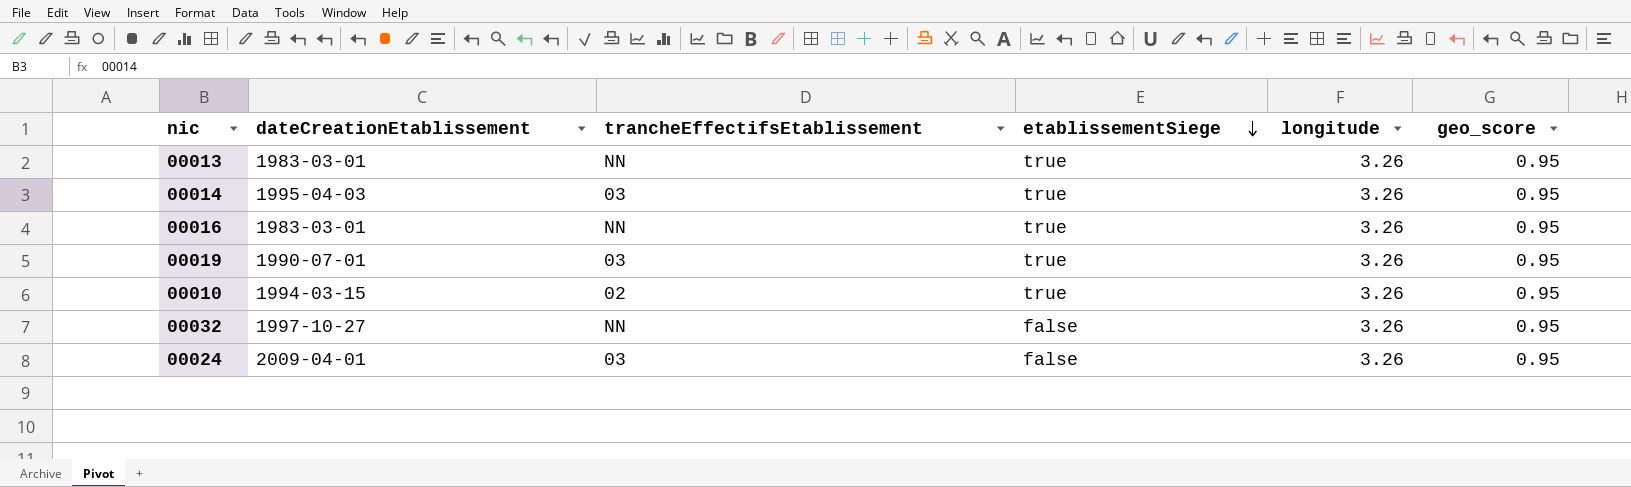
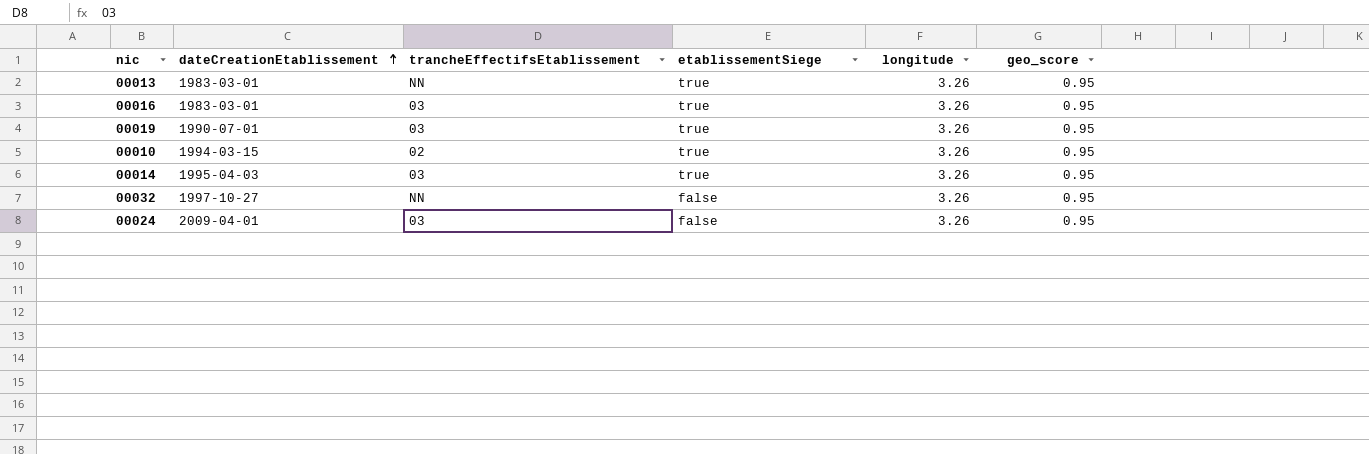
row order: etablissementSiege descending -> dateCreationEtablissement ascending
00016 | trancheEffectifsEtablissement: NN -> 03

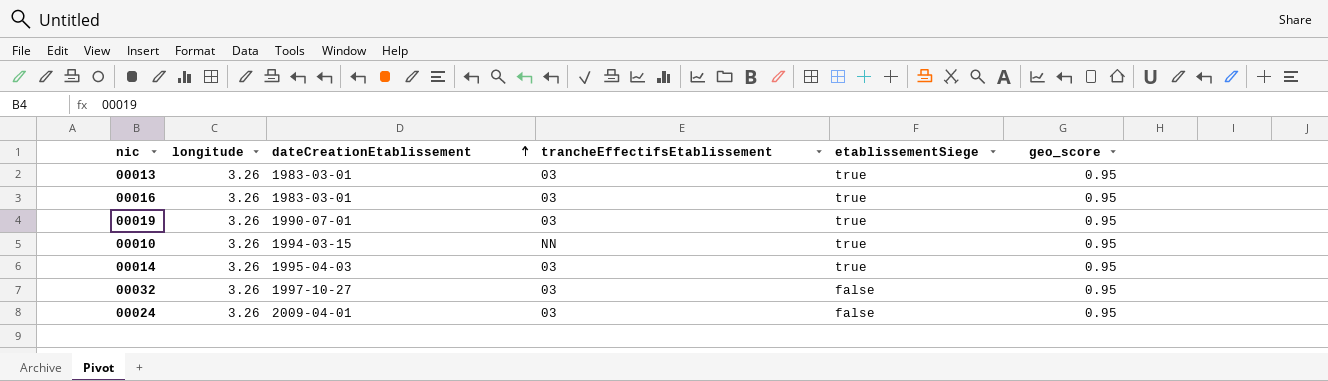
column longitude | position: 5 -> 2
00013 | trancheEffectifsEtablissement: NN -> 03
00010 | trancheEffectifsEtablissement: 02 -> NN
00032 | trancheEffectifsEtablissement: NN -> 03

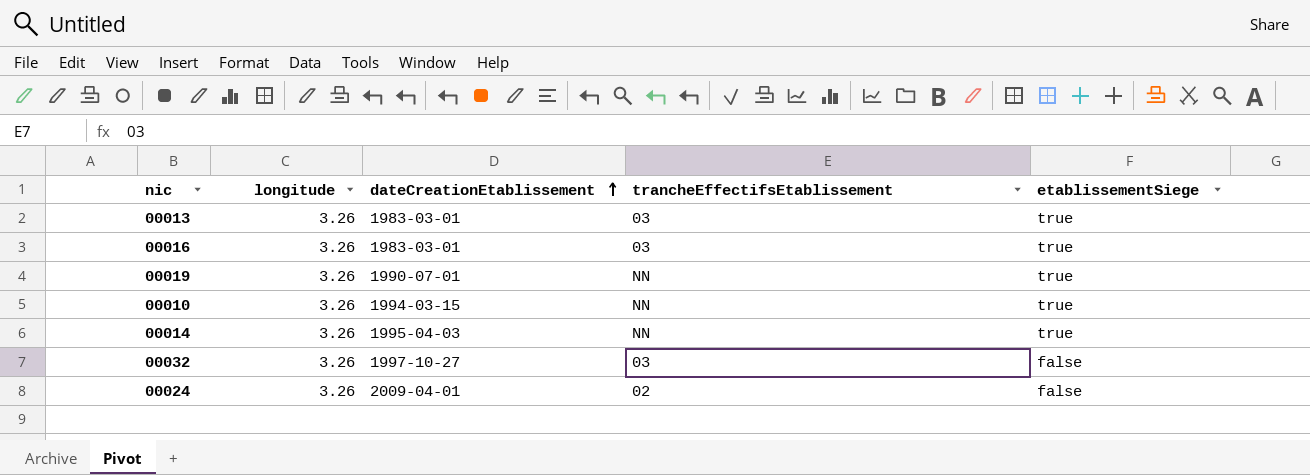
column geo_score | position: 6 -> none
00019 | trancheEffectifsEtablissement: 03 -> NN
00014 | trancheEffectifsEtablissement: 03 -> NN
00024 | trancheEffectifsEtablissement: 03 -> 02

